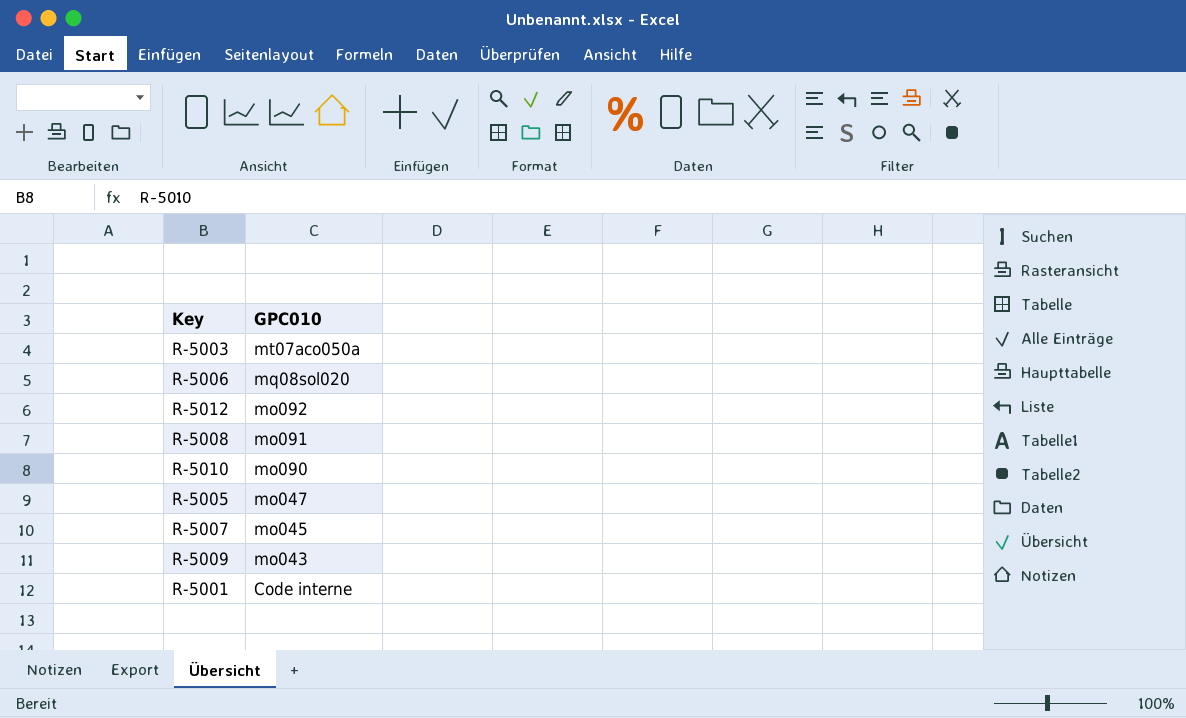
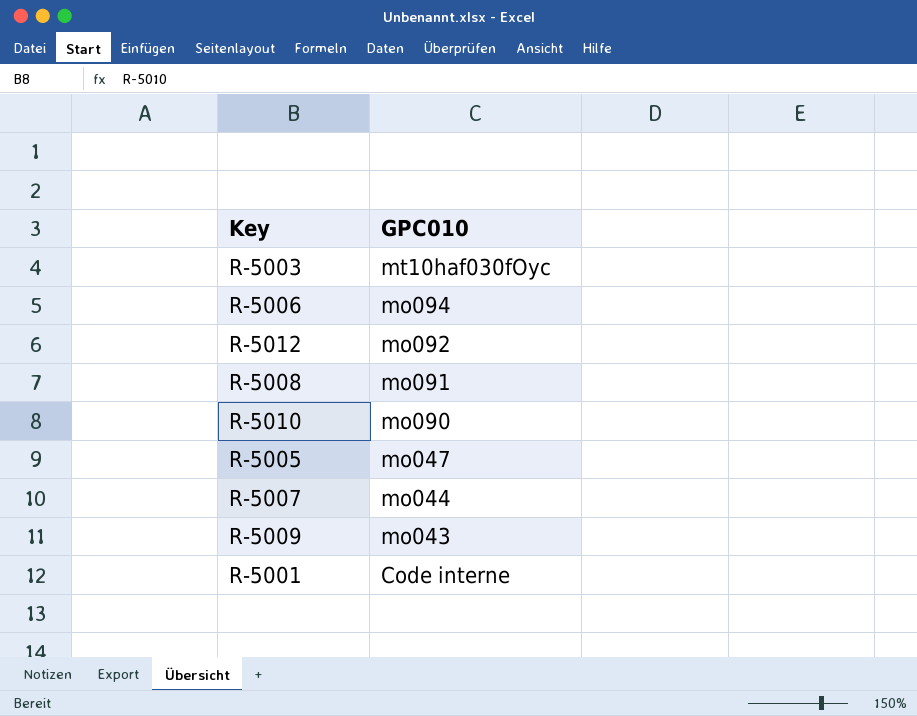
R-5003 | GPC010: mt07aco050a -> mt10haf030fOyc
R-5006 | GPC010: mq08sol020 -> mo094
R-5007 | GPC010: mo045 -> mo044

